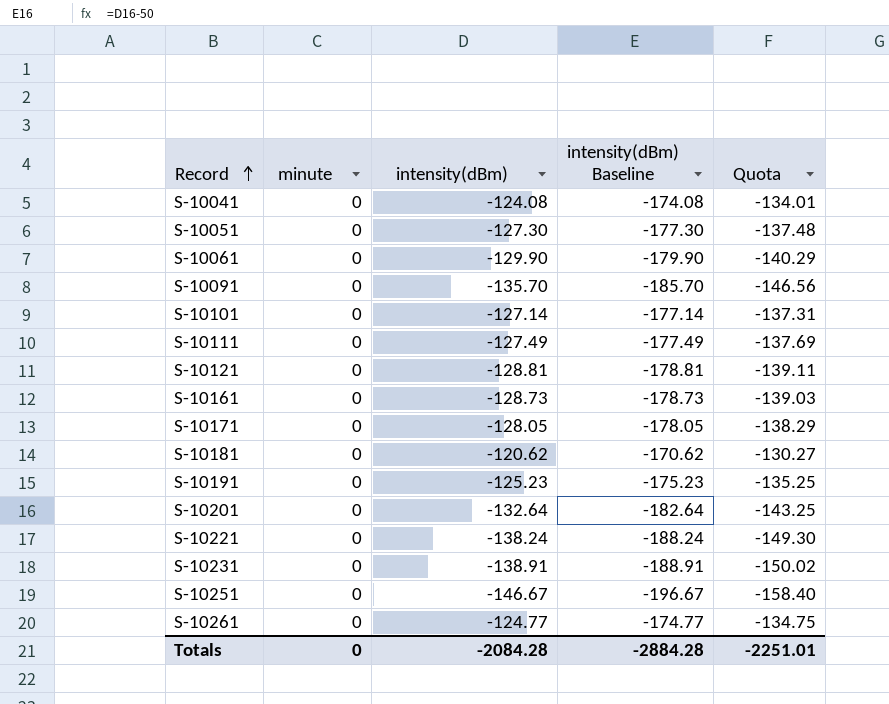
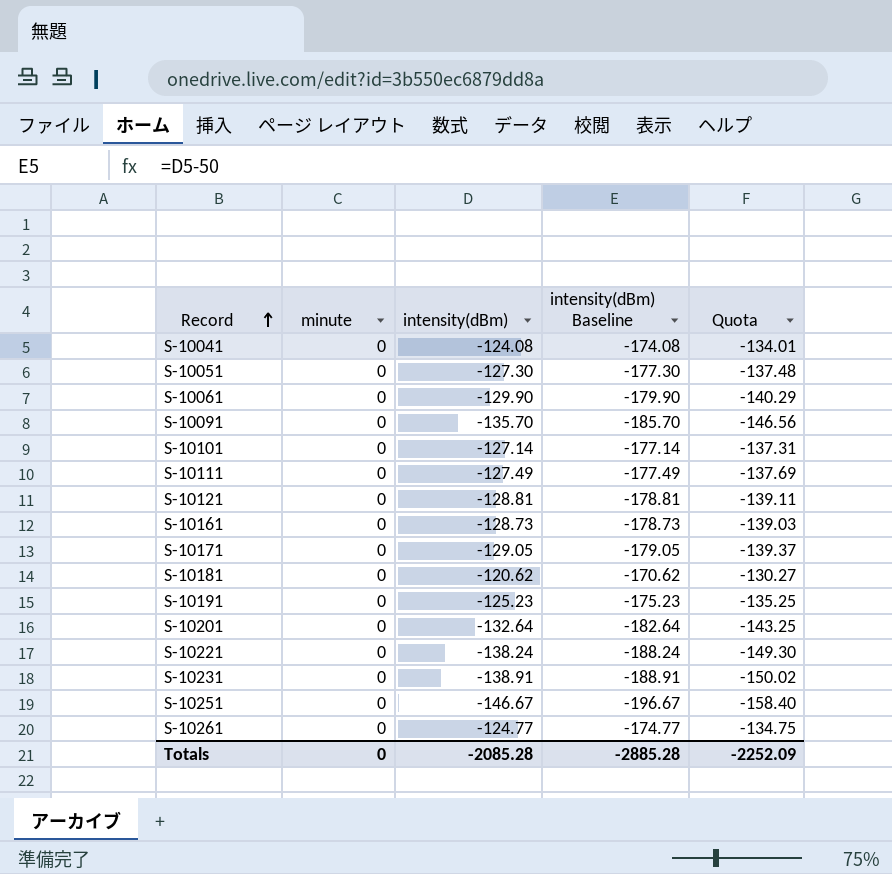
S-10171 | intensity(dBm): -128.05 -> -129.05
S-10171 | intensity(dBm) Baseline: -178.05 -> -179.05
S-10171 | Quota: -138.29 -> -139.37
Totals | intensity(dBm): -2084.28 -> -2085.28
Totals | intensity(dBm) Baseline: -2884.28 -> -2885.28
Totals | Quota: -2251.01 -> -2252.09

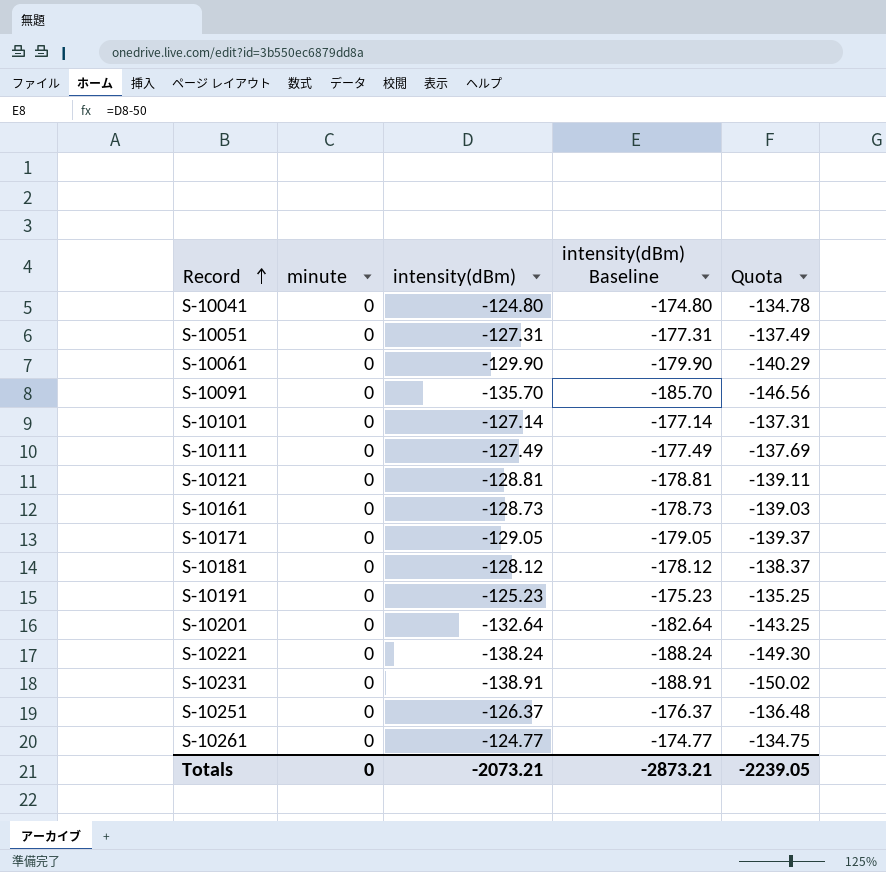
S-10041 | intensity(dBm): -124.08 -> -124.80
S-10041 | intensity(dBm) Baseline: -174.08 -> -174.80
S-10041 | Quota: -134.01 -> -134.78
S-10051 | intensity(dBm): -127.30 -> -127.31
S-10051 | intensity(dBm) Baseline: -177.30 -> -177.31
S-10051 | Quota: -137.48 -> -137.49
S-10181 | intensity(dBm): -120.62 -> -128.12
S-10181 | intensity(dBm) Baseline: -170.62 -> -178.12
S-10181 | Quota: -130.27 -> -138.37
S-10251 | intensity(dBm): -146.67 -> -126.37
S-10251 | intensity(dBm) Baseline: -196.67 -> -176.37
S-10251 | Quota: -158.40 -> -136.48
Totals | intensity(dBm): -2085.28 -> -2073.21
Totals | intensity(dBm) Baseline: -2885.28 -> -2873.21
Totals | Quota: -2252.09 -> -2239.05

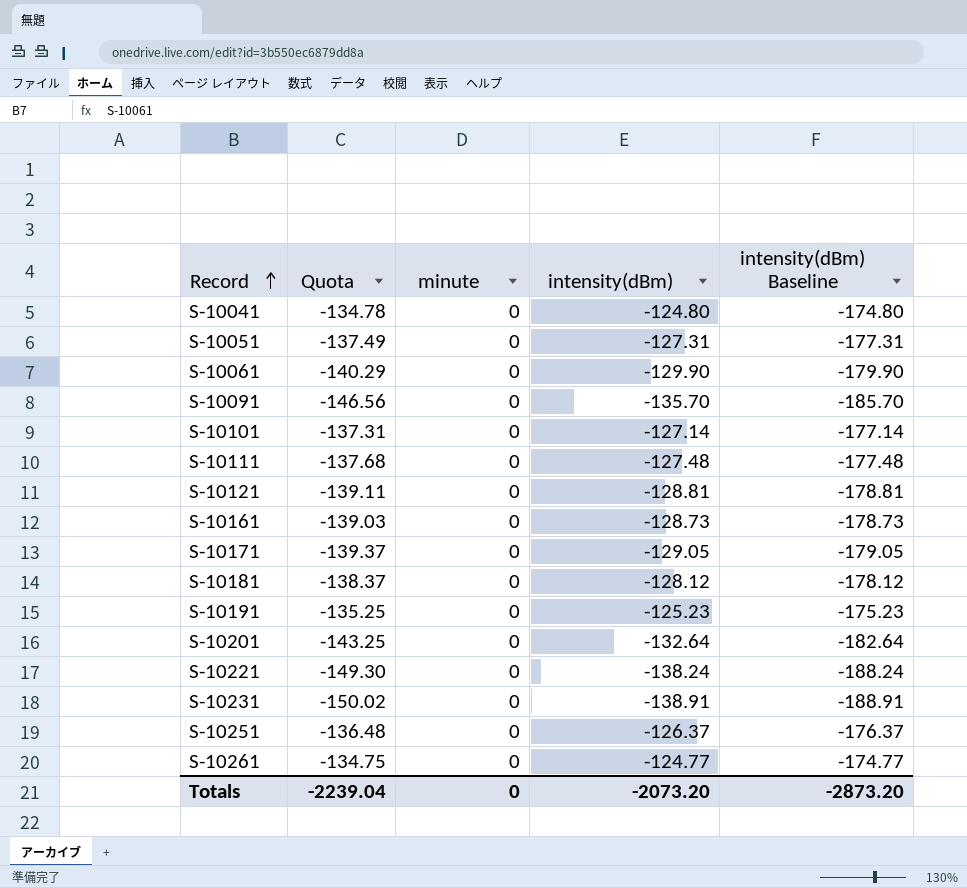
column Quota | position: 5 -> 2
S-10111 | Quota: -137.69 -> -137.68
S-10111 | intensity(dBm): -127.49 -> -127.48
S-10111 | intensity(dBm) Baseline: -177.49 -> -177.48
Totals | Quota: -2239.05 -> -2239.04
Totals | intensity(dBm): -2073.21 -> -2073.20
Totals | intensity(dBm) Baseline: -2873.21 -> -2873.20

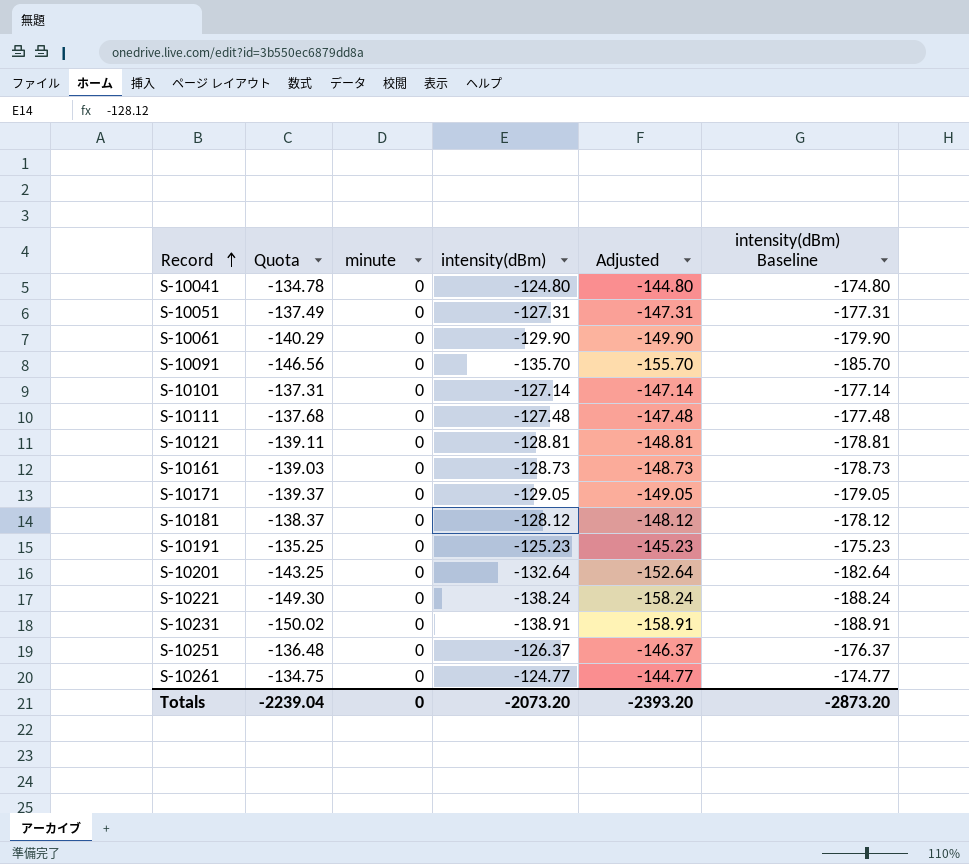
column Adjusted | formula: none -> [intensity(dBm)] - 20

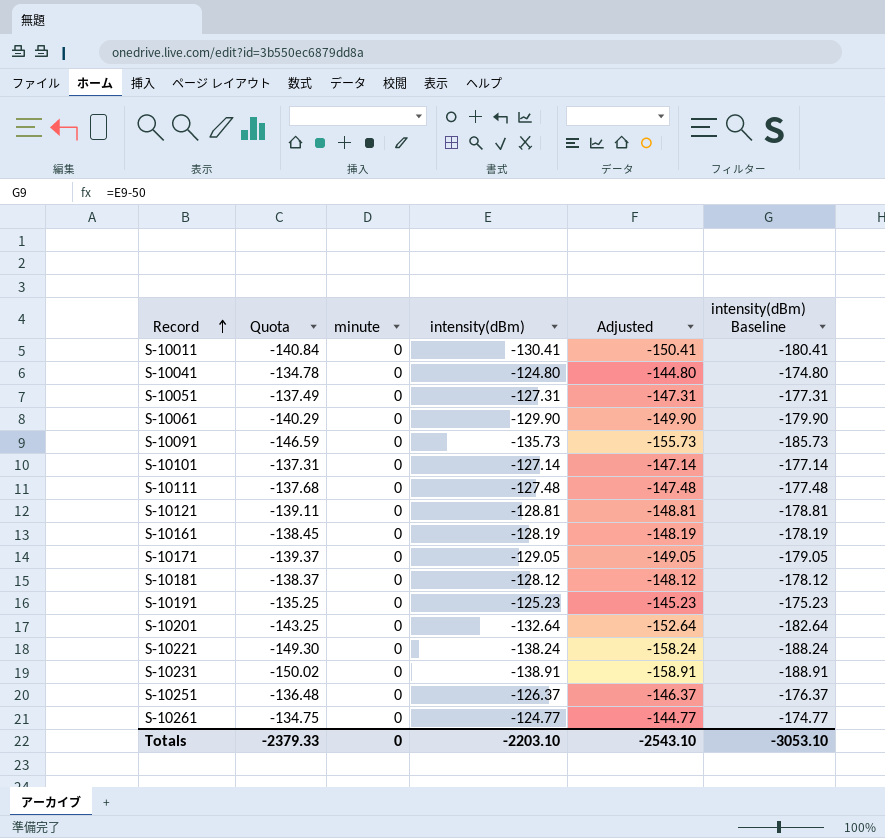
row S-10011: none -> -140.84 | 0 | -130.41 | -150.41 | -180.41
S-10091 | Quota: -146.56 -> -146.59
S-10091 | intensity(dBm): -135.70 -> -135.73
S-10091 | Adjusted: -155.70 -> -155.73
S-10091 | intensity(dBm) Baseline: -185.70 -> -185.73
S-10161 | Quota: -139.03 -> -138.45
S-10161 | intensity(dBm): -128.73 -> -128.19
S-10161 | Adjusted: -148.73 -> -148.19
S-10161 | intensity(dBm) Baseline: -178.73 -> -178.19
Totals | Quota: -2239.04 -> -2379.33
Totals | intensity(dBm): -2073.20 -> -2203.10
Totals | Adjusted: -2393.20 -> -2543.10
Totals | intensity(dBm) Baseline: -2873.20 -> -3053.10

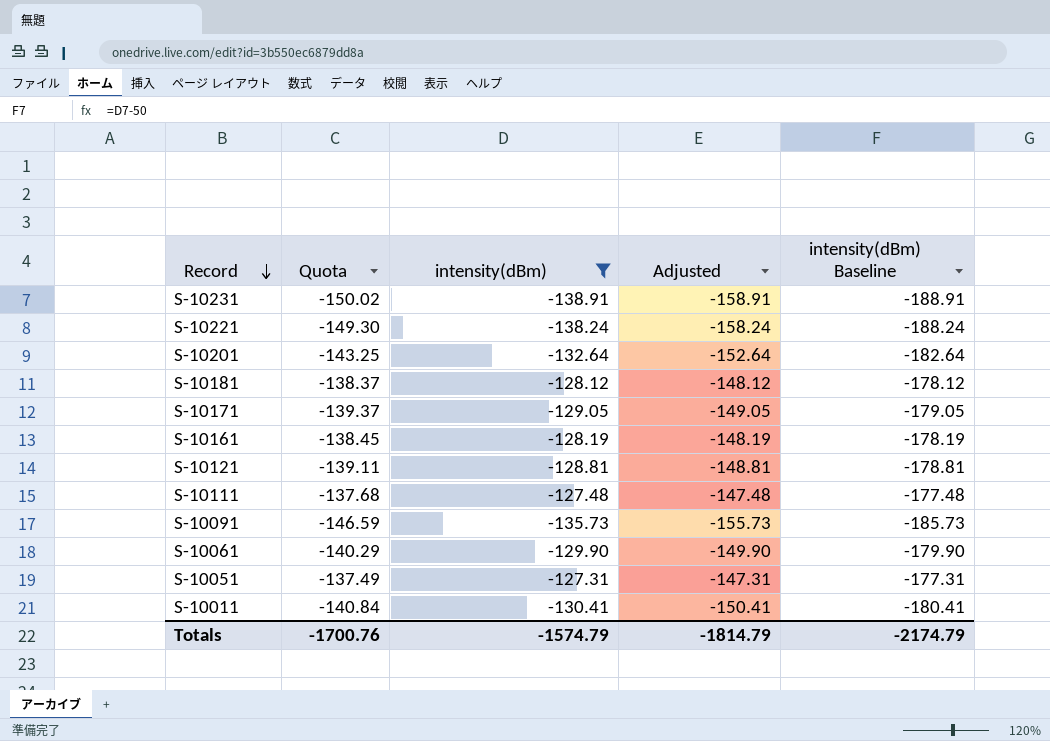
filter: none -> intensity(dBm) <= -127.31
row order: Record ascending -> Record descending
column minute | position: 3 -> none
Totals | Quota: -2379.33 -> -1700.76
Totals | intensity(dBm): -2203.10 -> -1574.79
Totals | Adjusted: -2543.10 -> -1814.79
Totals | intensity(dBm) Baseline: -3053.10 -> -2174.79

